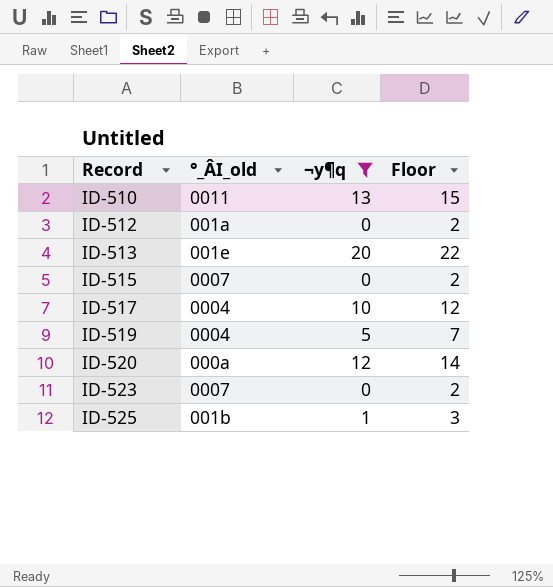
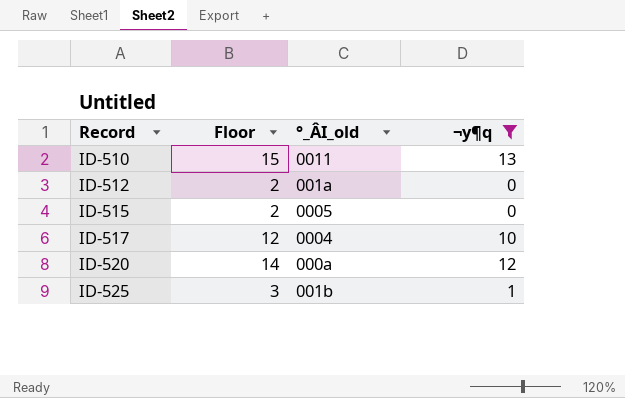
column Floor | position: 4 -> 2
row ID-513: 001e | 20 | 22 -> none
row ID-519: 0004 | 5 | 7 -> none
row ID-523: 0007 | 0 | 2 -> none
ID-515 | °_ÂI_old: 0007 -> 0005

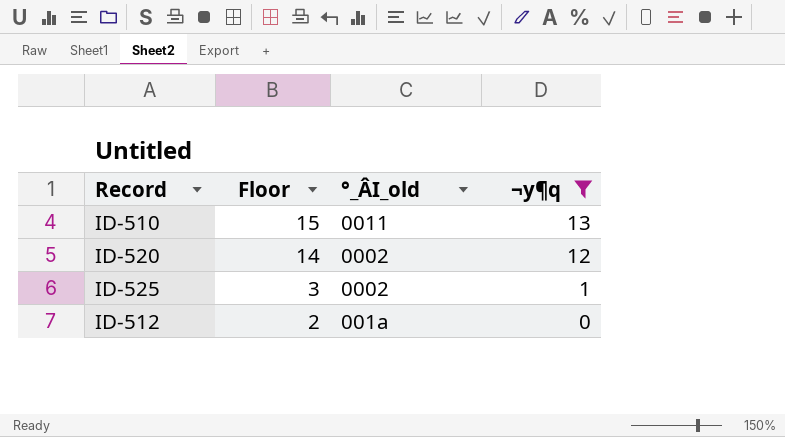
row order: Record ascending -> Floor descending
row ID-515: 2 | 0005 | 0 -> none
row ID-517: 12 | 0004 | 10 -> none
ID-520 | °_ÂI_old: 000a -> 0002
ID-525 | °_ÂI_old: 001b -> 0002

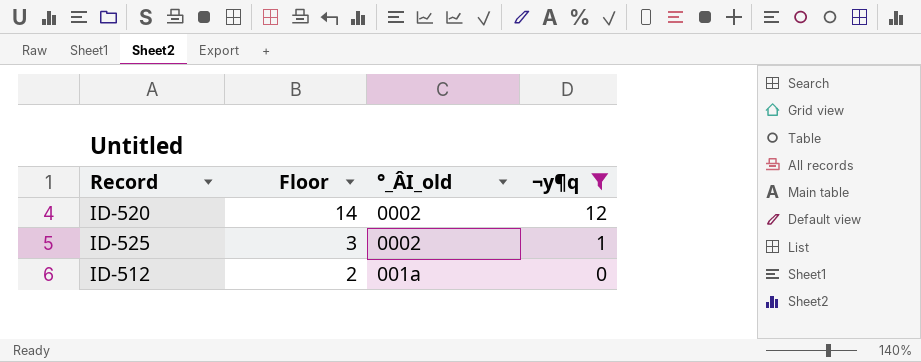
row ID-510: 15 | 0011 | 13 -> none

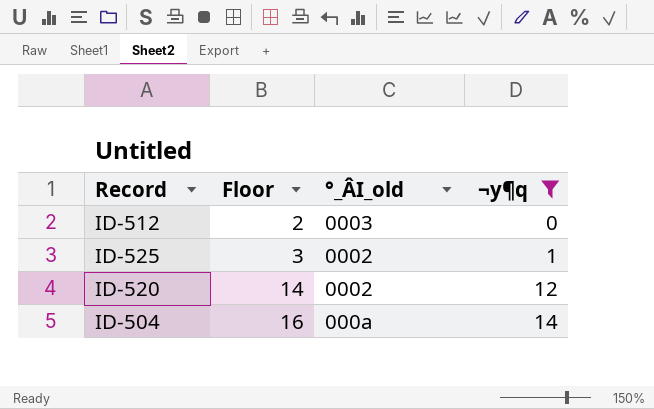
row order: Floor descending -> Floor ascending
ID-512 | °_ÂI_old: 001a -> 0003
row ID-504: none -> 16 | 000a | 14

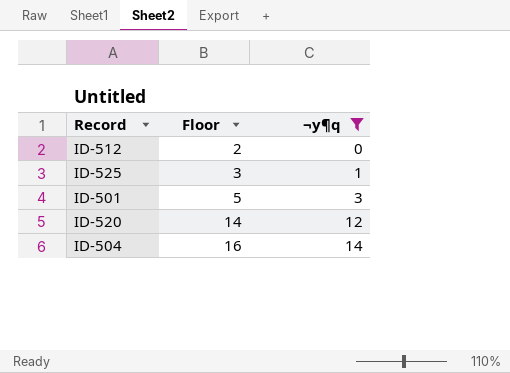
column °_ÂI_old | position: 3 -> none
row ID-501: none -> 5 | 3

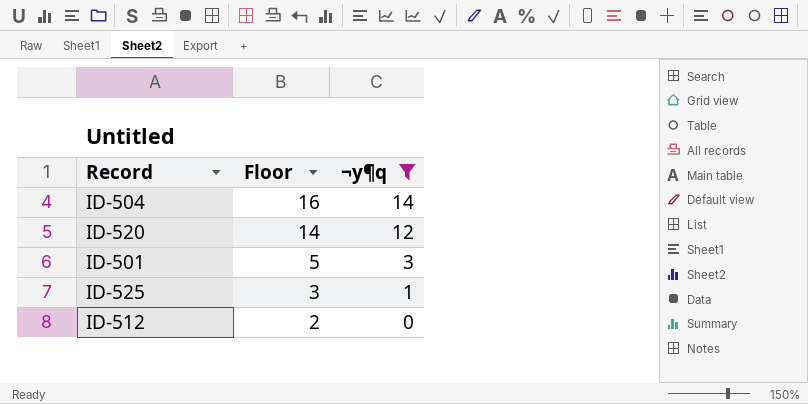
row order: Floor ascending -> Floor descending

